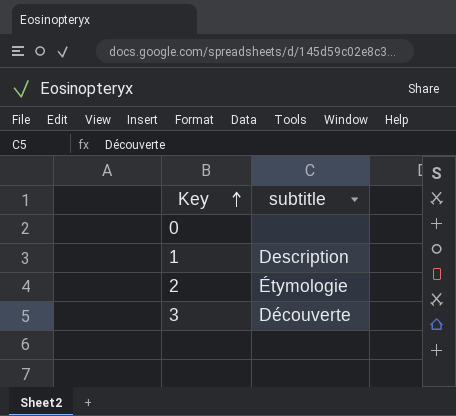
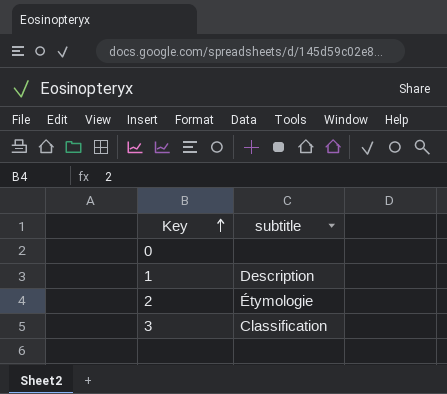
3 | subtitle: Découverte -> Classification

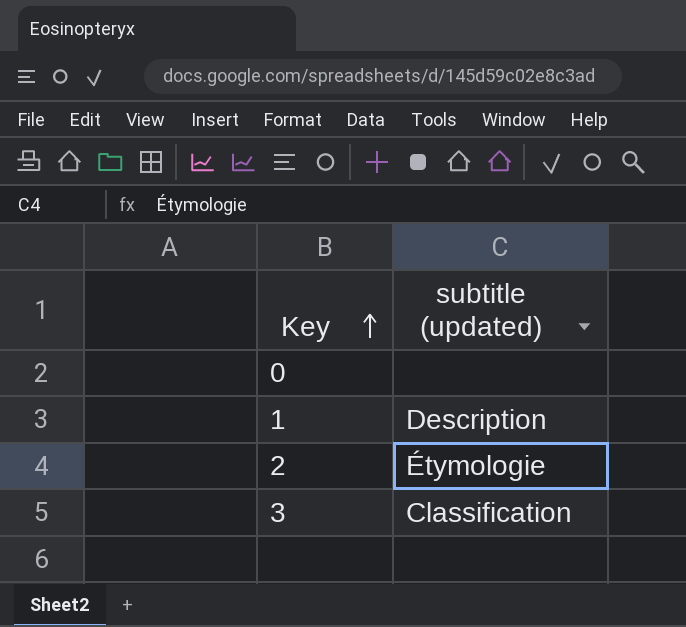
column name: subtitle -> subtitle (updated)

